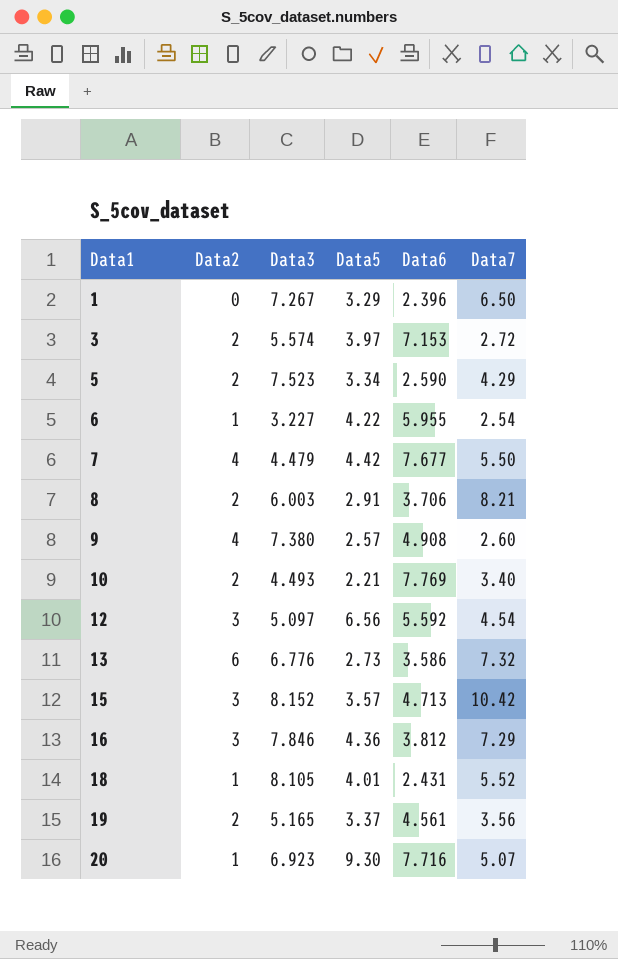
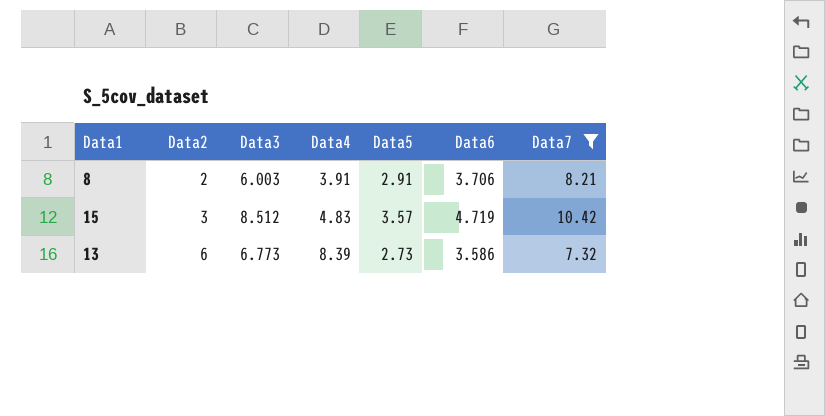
filter: none -> Data7 >= 7.32
row order: Data1 ascending -> Data2 ascending
column Data4 | position: none -> 4
15 | Data3: 8.152 -> 8.512
15 | Data6: 4.713 -> 4.719
13 | Data3: 6.776 -> 6.773

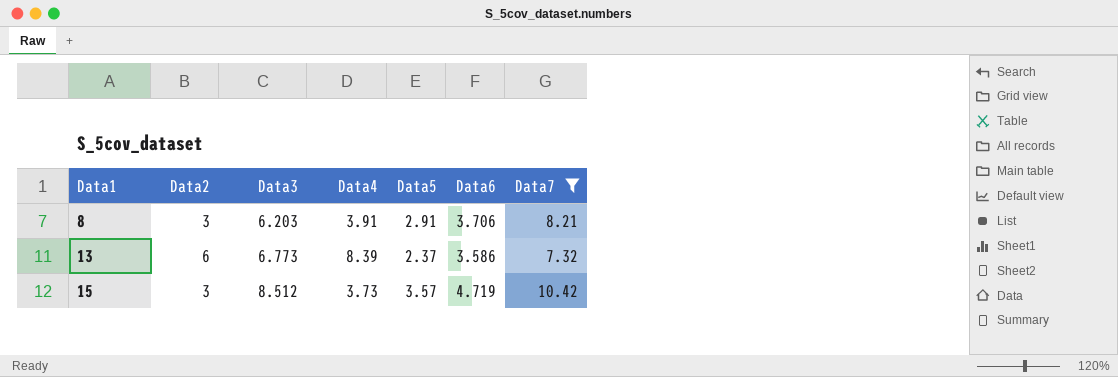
row order: Data2 ascending -> Data1 ascending
8 | Data2: 2 -> 3
8 | Data3: 6.003 -> 6.203
13 | Data5: 2.73 -> 2.37
15 | Data4: 4.83 -> 3.73

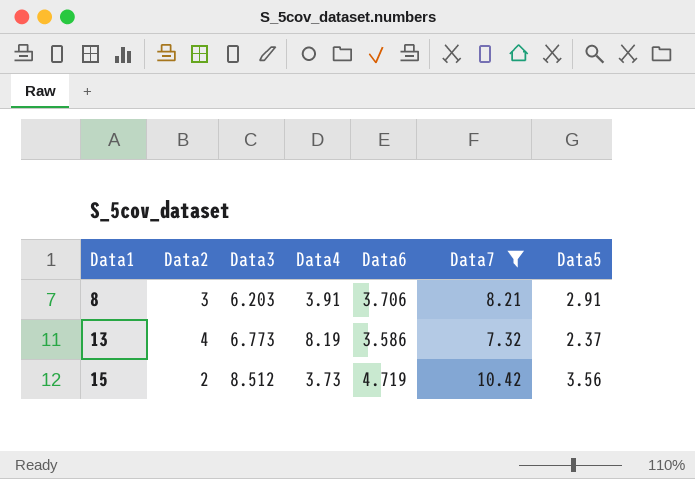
column Data5 | position: 5 -> 7
13 | Data2: 6 -> 4
13 | Data4: 8.39 -> 8.19
15 | Data2: 3 -> 2
15 | Data5: 3.57 -> 3.56

